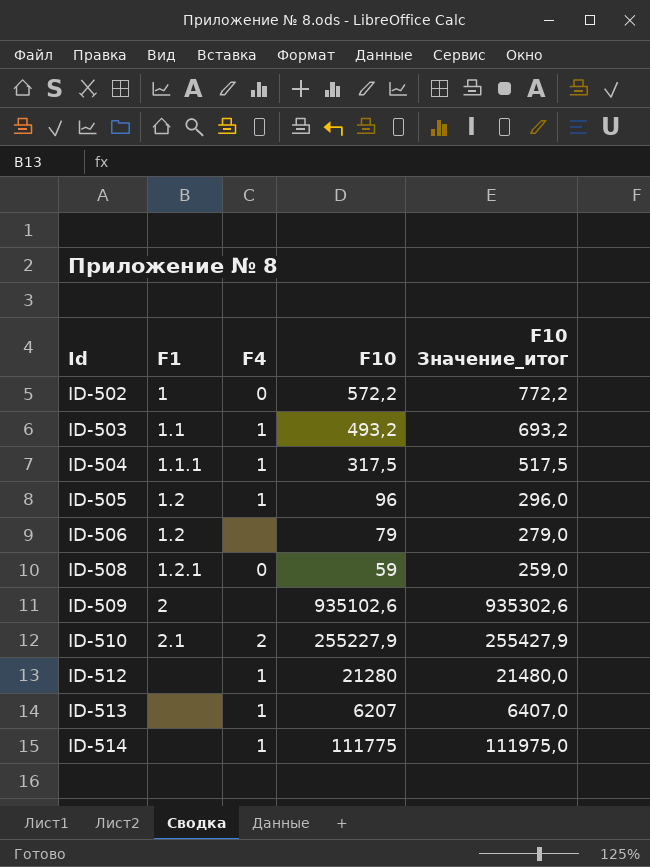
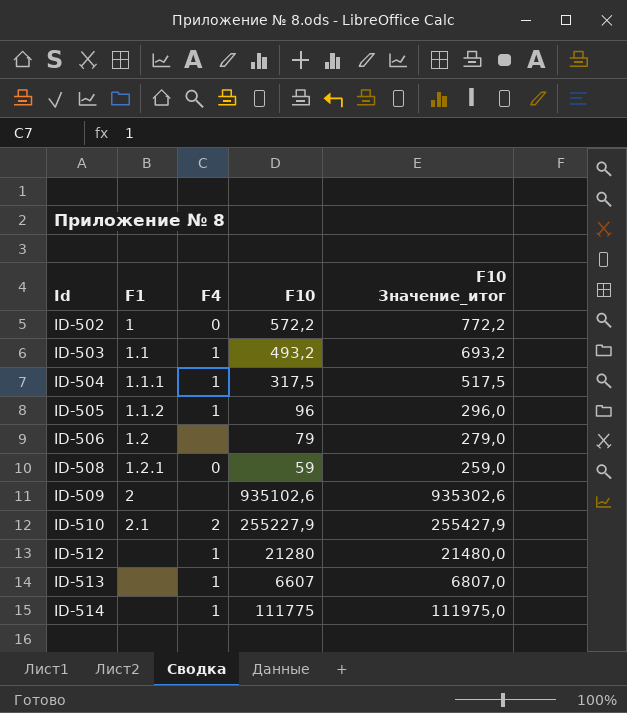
ID-505 | F1: 1.2 -> 1.1.2
ID-513 | F10: 6207 -> 6607
ID-513 | F10 Значение_итог: 6407,0 -> 6807,0

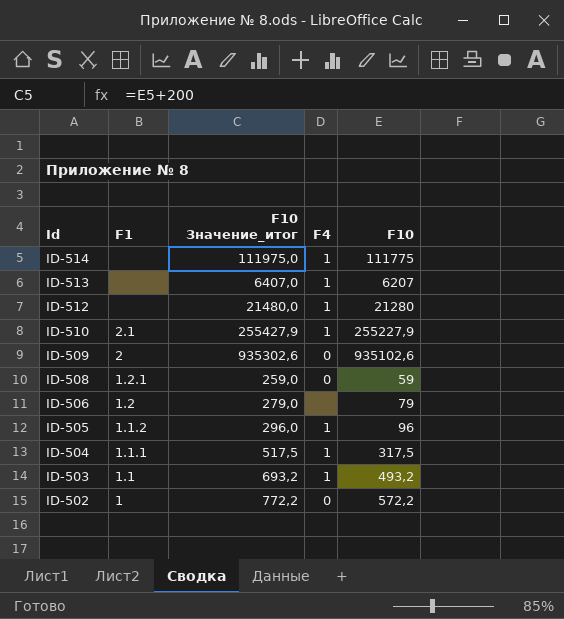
row order: Id ascending -> Id descending
column F10 Значение_итог | position: 5 -> 3
ID-513 | F10 Значение_итог: 6807,0 -> 6407,0
ID-513 | F10: 6607 -> 6207
ID-510 | F4: 2 -> 1
ID-509 | F4: none -> 0

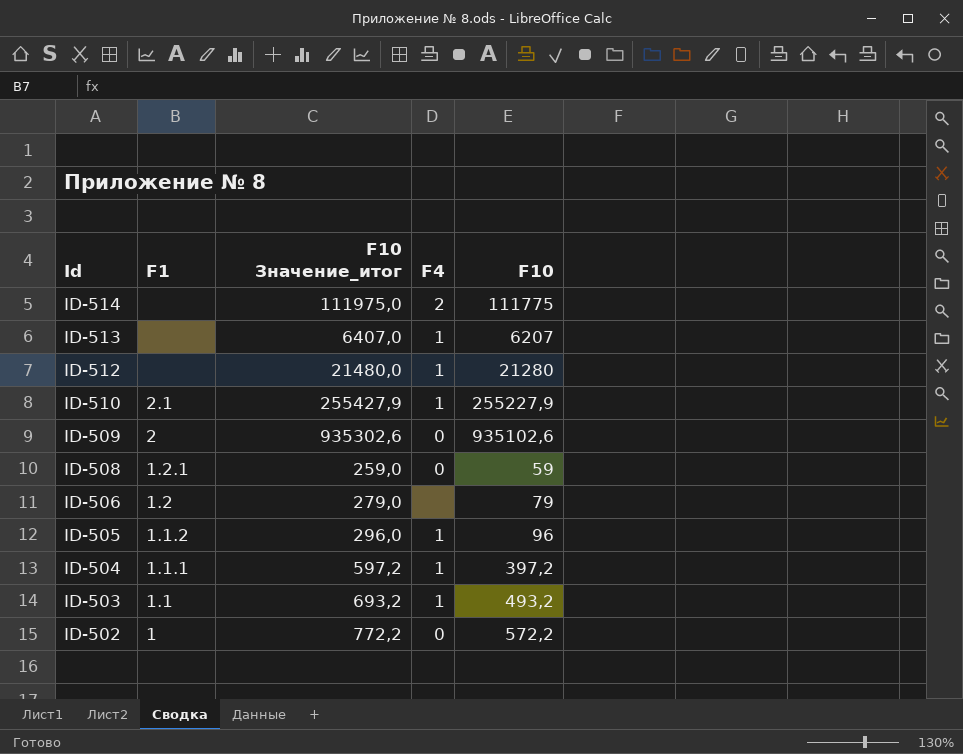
ID-514 | F4: 1 -> 2
ID-504 | F10 Значение_итог: 517,5 -> 597,2
ID-504 | F10: 317,5 -> 397,2

